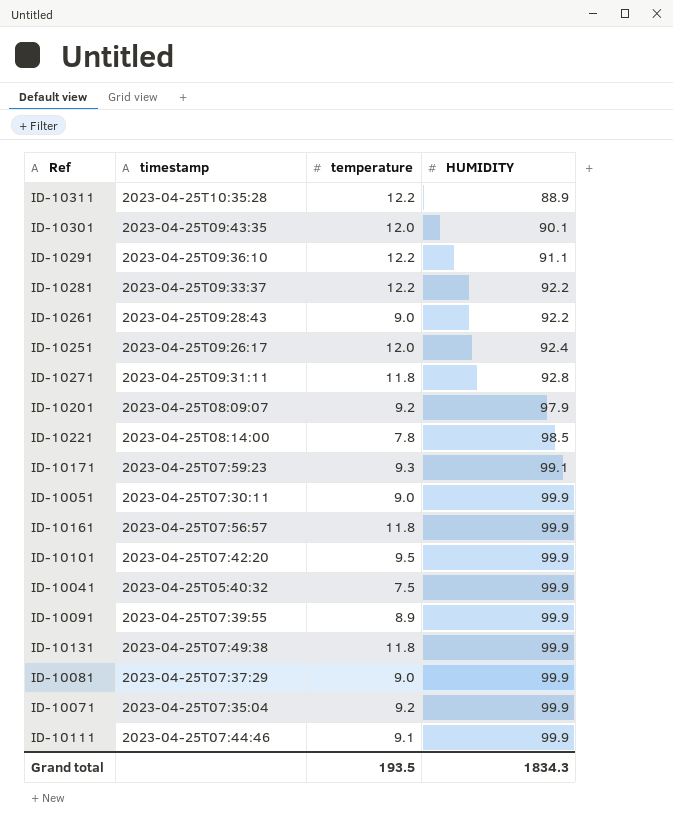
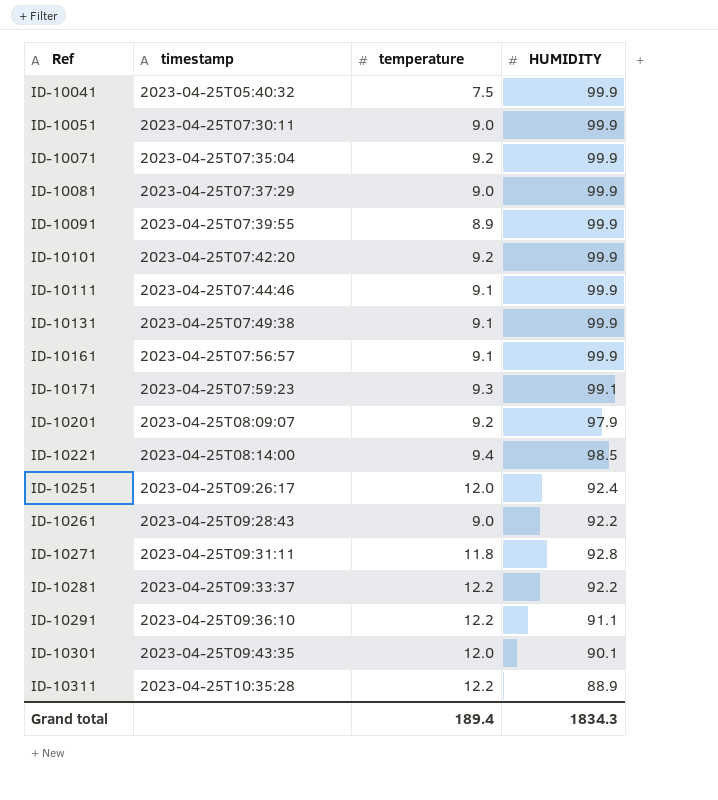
row order: HUMIDITY ascending -> Ref ascending
ID-10101 | temperature: 9.5 -> 9.2
ID-10131 | temperature: 11.8 -> 9.1
ID-10161 | temperature: 11.8 -> 9.1
ID-10221 | temperature: 7.8 -> 9.4
Grand total | temperature: 193.5 -> 189.4

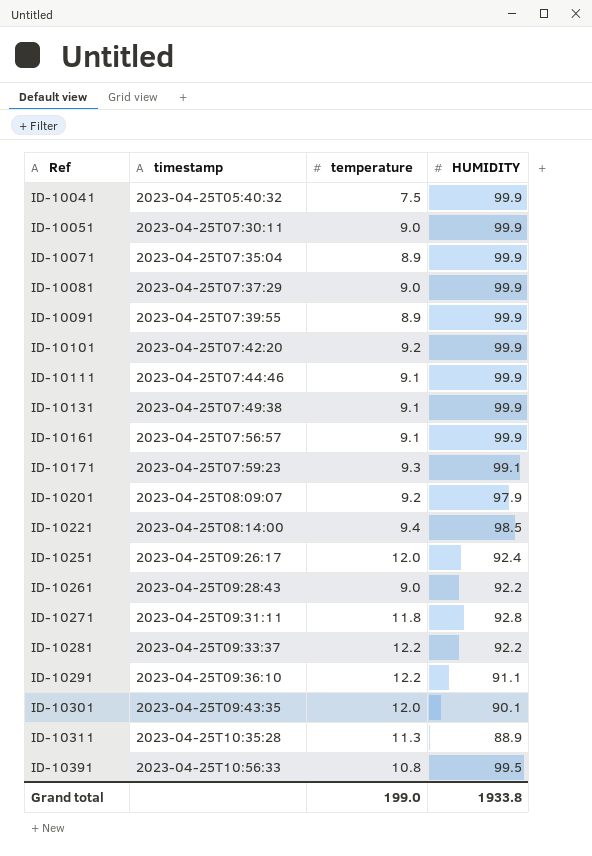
ID-10071 | temperature: 9.2 -> 8.9
ID-10311 | temperature: 12.2 -> 11.3
row ID-10391: none -> 2023-04-25T10:56:33 | 10.8 | 99.5
Grand total | temperature: 189.4 -> 199.0
Grand total | HUMIDITY: 1834.3 -> 1933.8

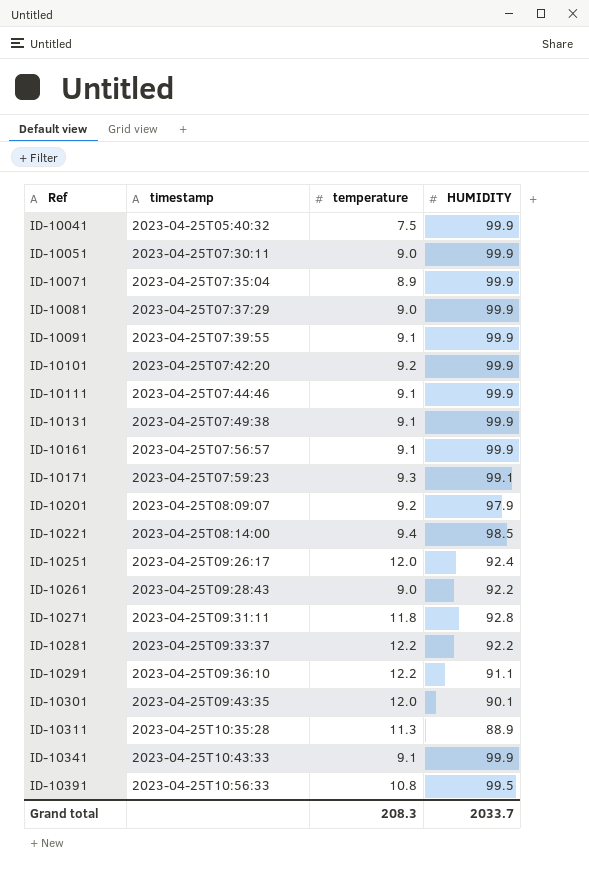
ID-10091 | temperature: 8.9 -> 9.1
row ID-10341: none -> 2023-04-25T10:43:33 | 9.1 | 99.9
Grand total | temperature: 199.0 -> 208.3
Grand total | HUMIDITY: 1933.8 -> 2033.7

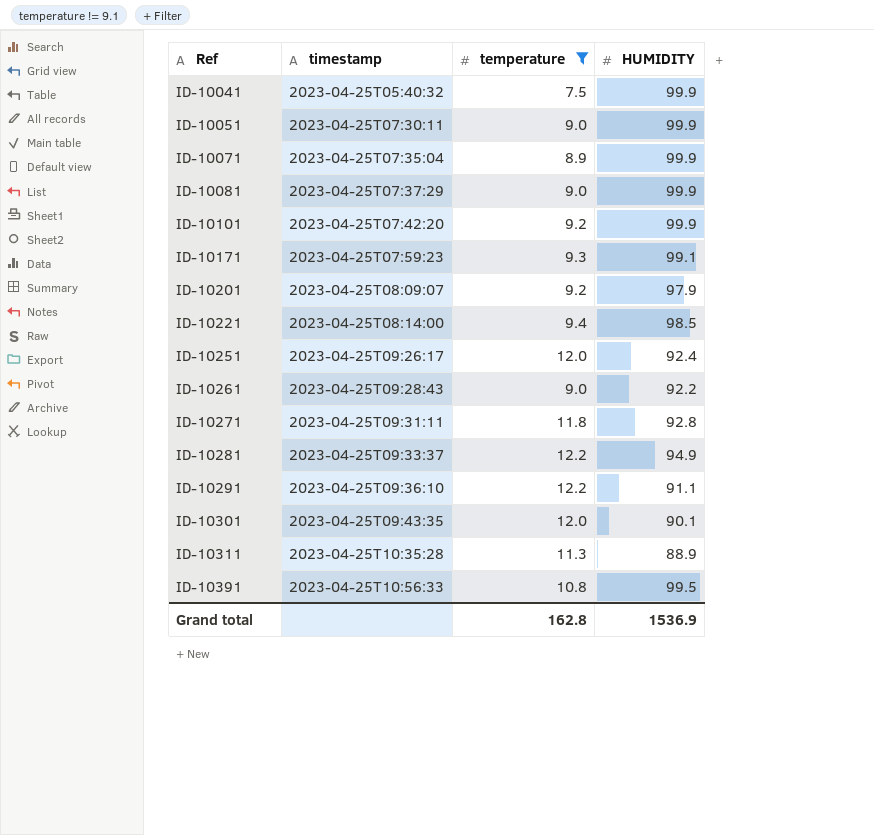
filter: none -> temperature != 9.1
ID-10281 | HUMIDITY: 92.2 -> 94.9
Grand total | temperature: 208.3 -> 162.8
Grand total | HUMIDITY: 2033.7 -> 1536.9

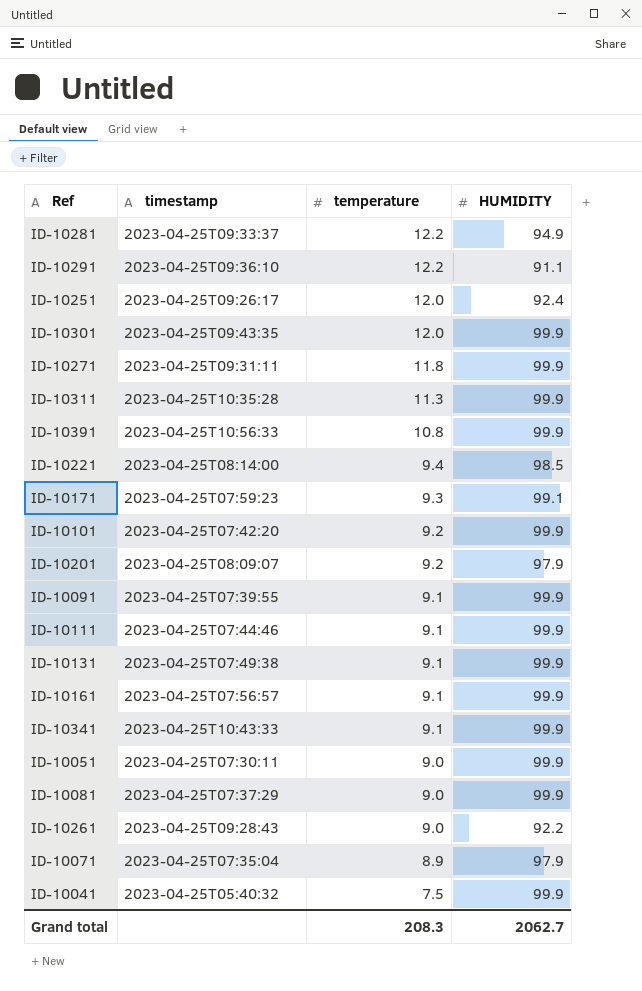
filter: temperature != 9.1 -> none
row order: Ref ascending -> temperature descending
ID-10301 | HUMIDITY: 90.1 -> 99.9
ID-10271 | HUMIDITY: 92.8 -> 99.9
ID-10311 | HUMIDITY: 88.9 -> 99.9
ID-10391 | HUMIDITY: 99.5 -> 99.9
ID-10071 | HUMIDITY: 99.9 -> 97.9
Grand total | temperature: 162.8 -> 208.3
Grand total | HUMIDITY: 1536.9 -> 2062.7

